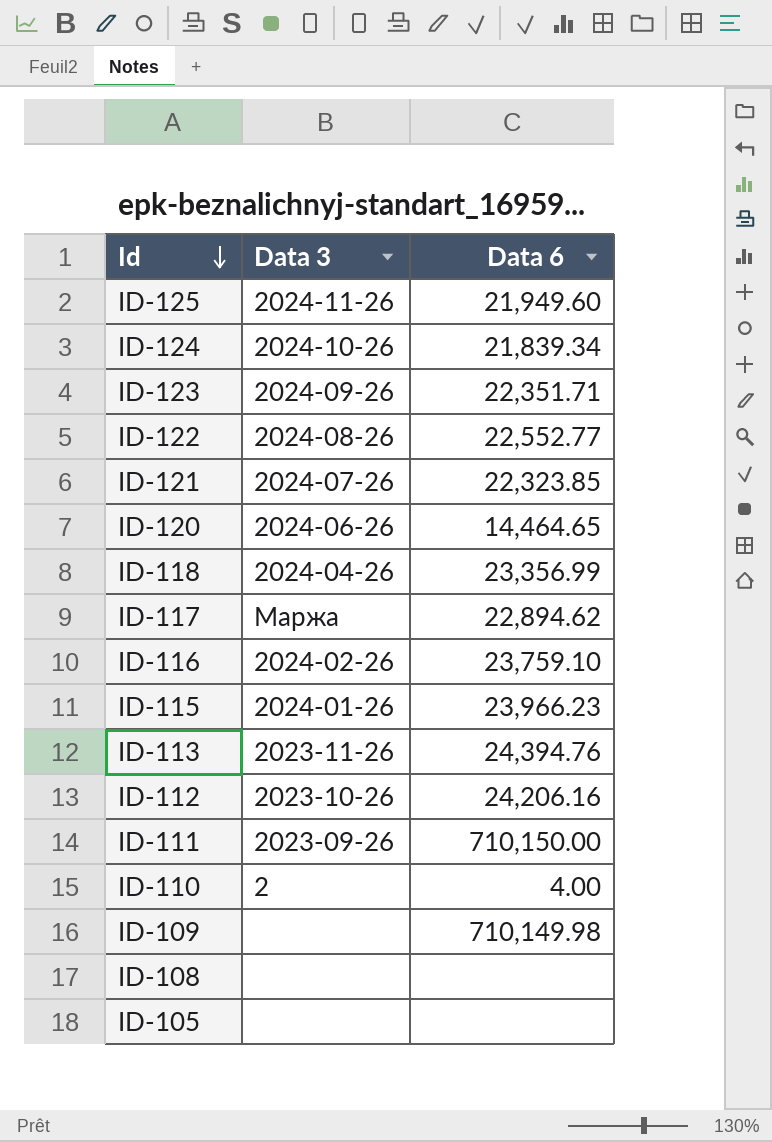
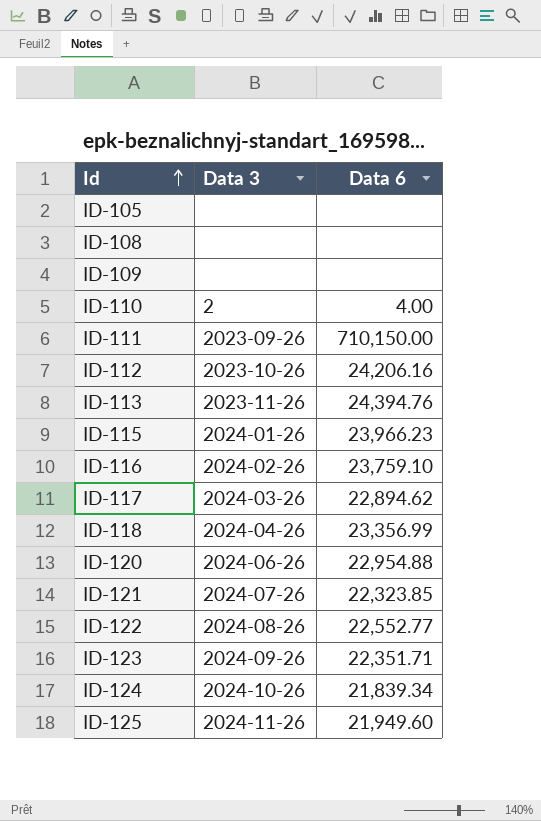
row order: Id descending -> Id ascending
ID-109 | Data 6: 710,149.98 -> none
ID-117 | Data 3: Маржа -> 2024-03-26
ID-120 | Data 6: 14,464.65 -> 22,954.88

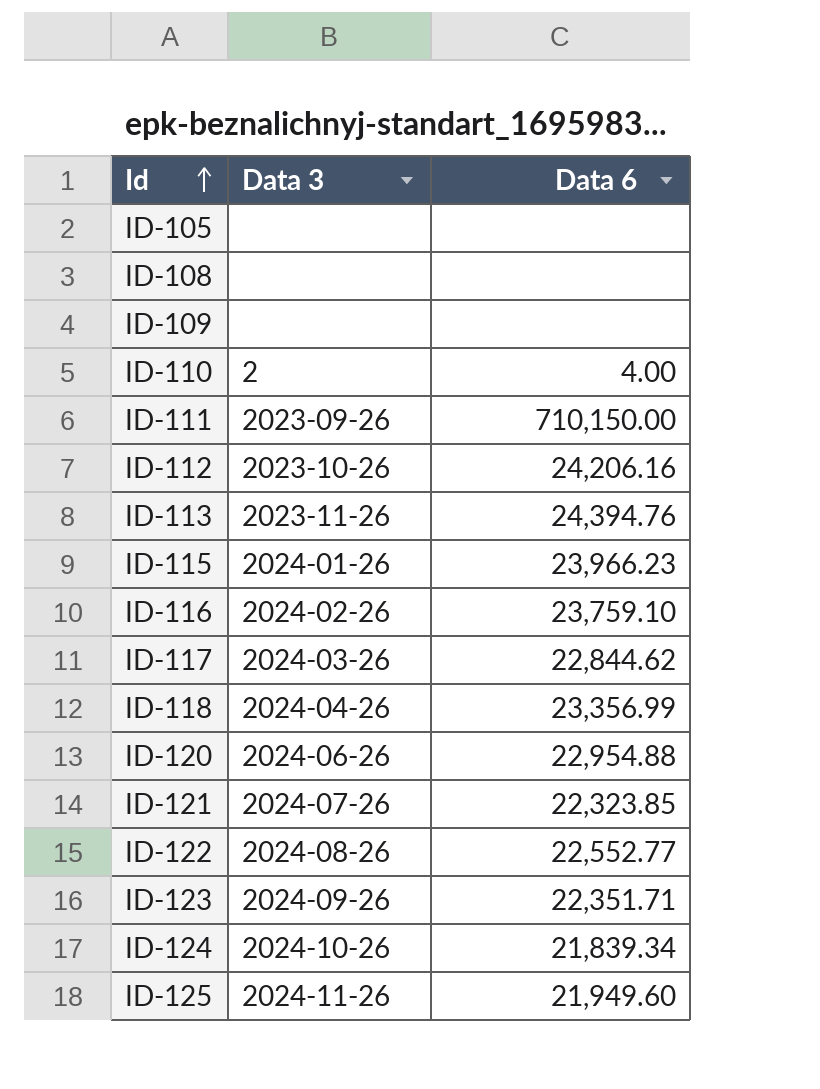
ID-117 | Data 6: 22,894.62 -> 22,844.62

